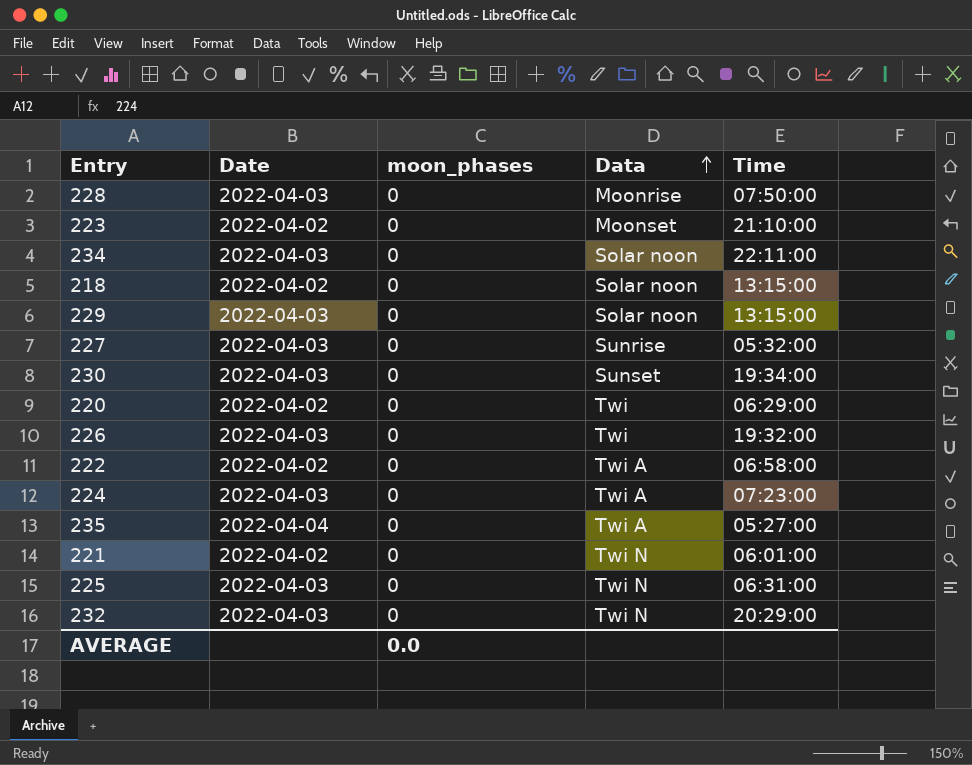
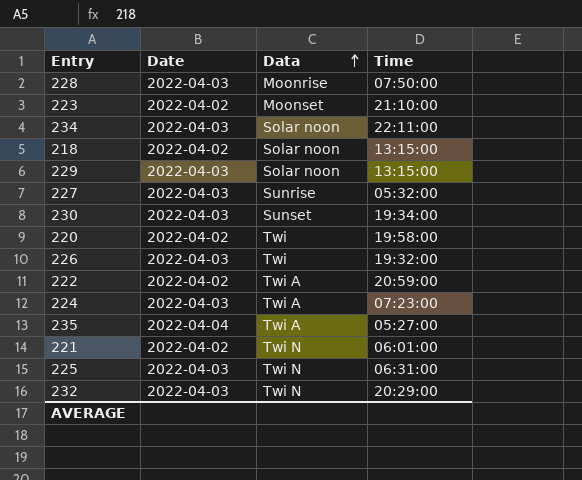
column moon_phases | position: 3 -> none
220 | Time: 06:29:00 -> 19:58:00
222 | Time: 06:58:00 -> 20:59:00

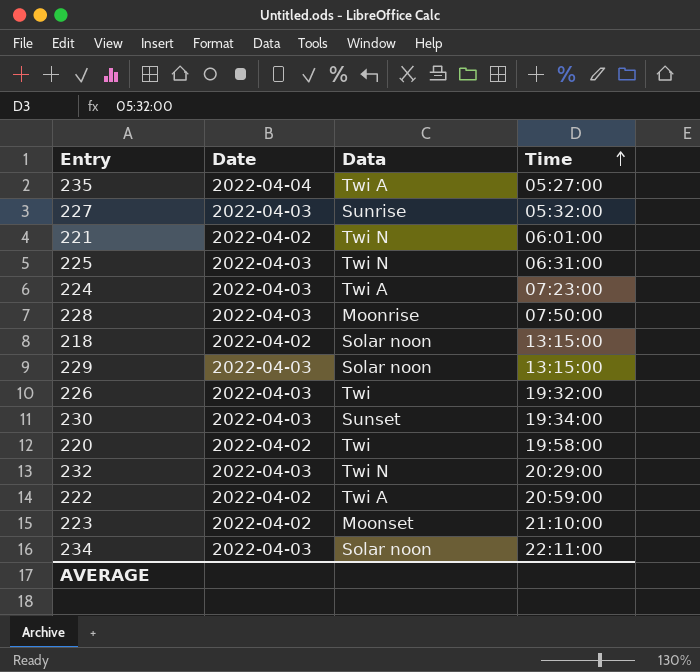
row order: Data ascending -> Time ascending

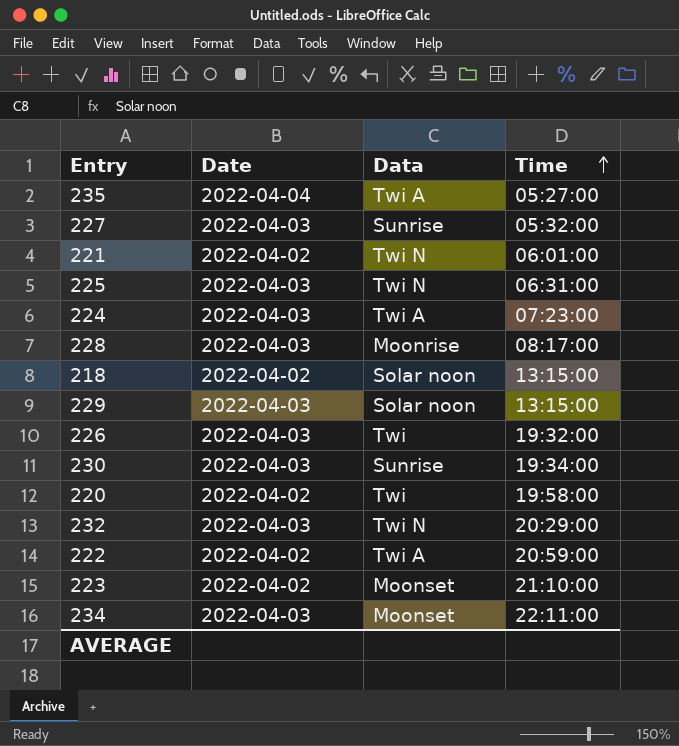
228 | Time: 07:50:00 -> 08:17:00
230 | Data: Sunset -> Sunrise
234 | Data: Solar noon -> Moonset

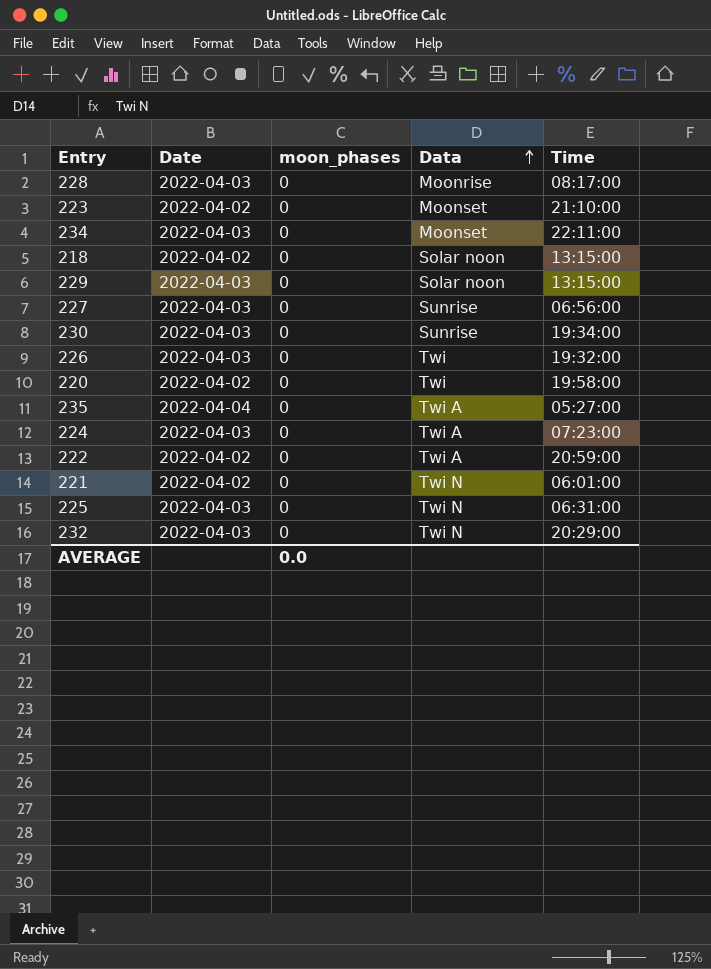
row order: Time ascending -> Data ascending
column moon_phases | position: none -> 3
227 | Time: 05:32:00 -> 06:56:00

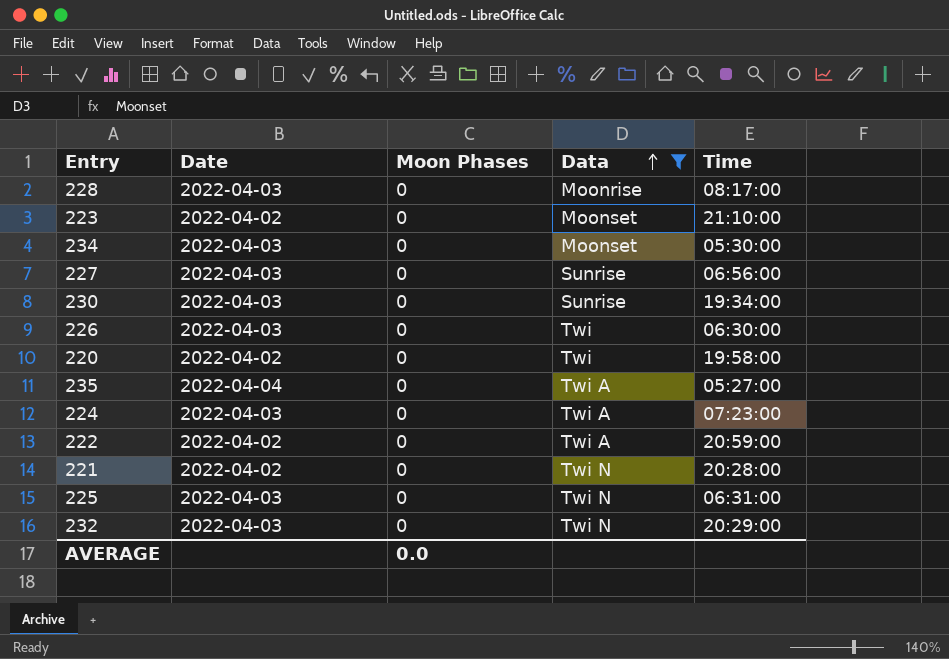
filter: none -> Data != Solar noon
column name: moon_phases -> Moon Phases
234 | Time: 22:11:00 -> 05:30:00
226 | Time: 19:32:00 -> 06:30:00
221 | Time: 06:01:00 -> 20:28:00

